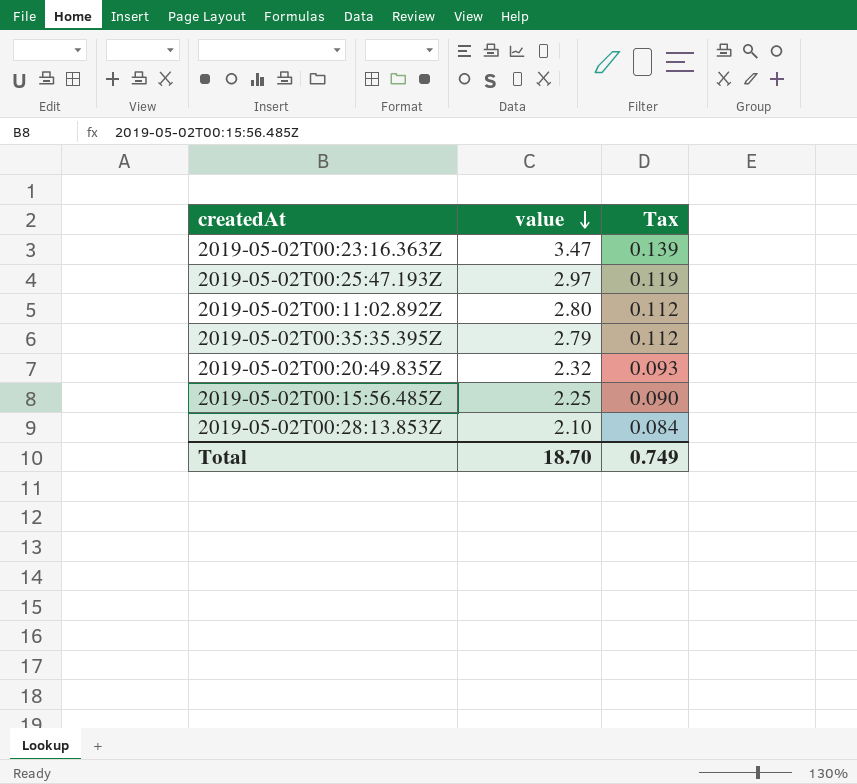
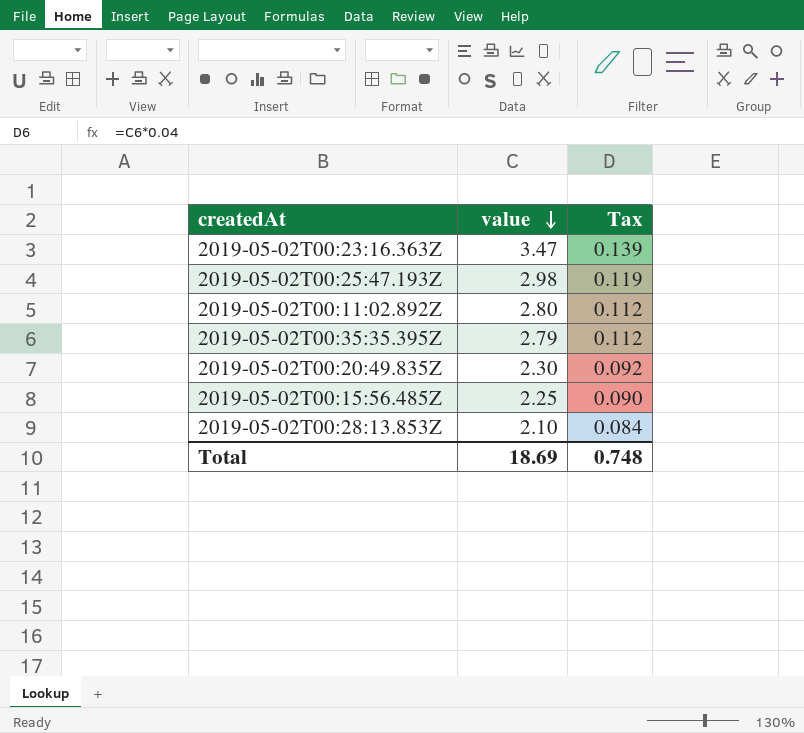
2019-05-02T00:25:47.193Z | value: 2.97 -> 2.98
2019-05-02T00:20:49.835Z | value: 2.32 -> 2.30
2019-05-02T00:20:49.835Z | Tax: 0.093 -> 0.092
Total | value: 18.70 -> 18.69
Total | Tax: 0.749 -> 0.748

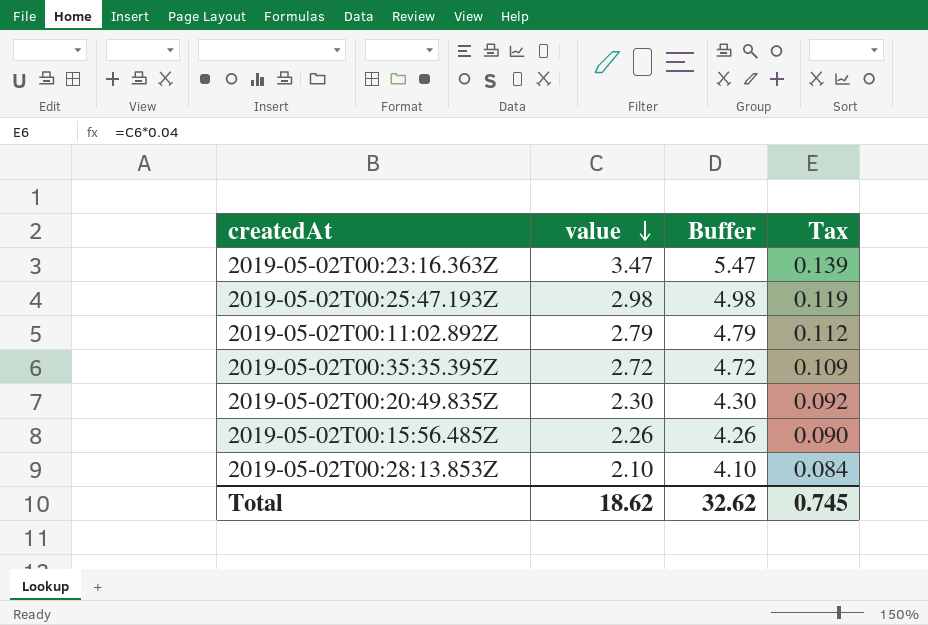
column Buffer | formula: none -> [value] + 2
2019-05-02T00:11:02.892Z | value: 2.80 -> 2.79
2019-05-02T00:35:35.395Z | value: 2.79 -> 2.72
2019-05-02T00:35:35.395Z | Tax: 0.112 -> 0.109
2019-05-02T00:15:56.485Z | value: 2.25 -> 2.26
Total | value: 18.69 -> 18.62
Total | Tax: 0.748 -> 0.745

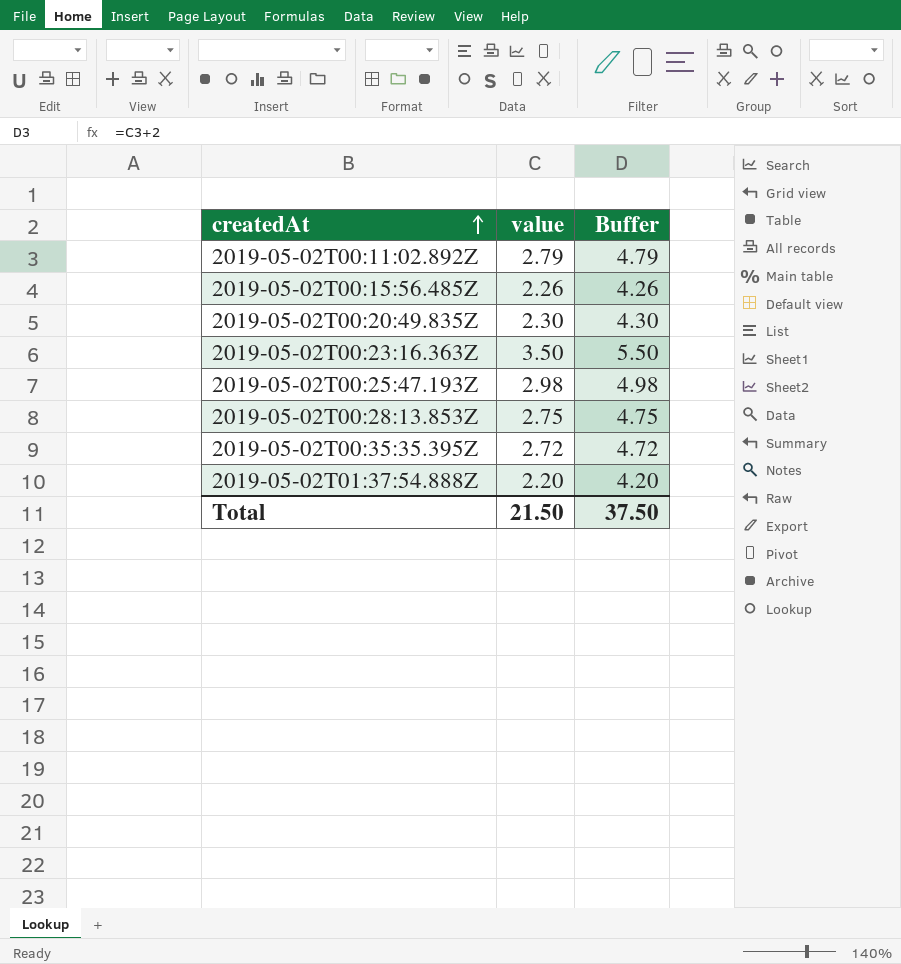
row order: value descending -> createdAt ascending
column Tax | formula: [value] * 0.04 -> none
2019-05-02T00:23:16.363Z | value: 3.47 -> 3.50
2019-05-02T00:23:16.363Z | Buffer: 5.47 -> 5.50
2019-05-02T00:28:13.853Z | value: 2.10 -> 2.75
2019-05-02T00:28:13.853Z | Buffer: 4.10 -> 4.75
row 2019-05-02T01:37:54.888Z: none -> 2.20 | 4.20
Total | value: 18.62 -> 21.50
Total | Buffer: 32.62 -> 37.50

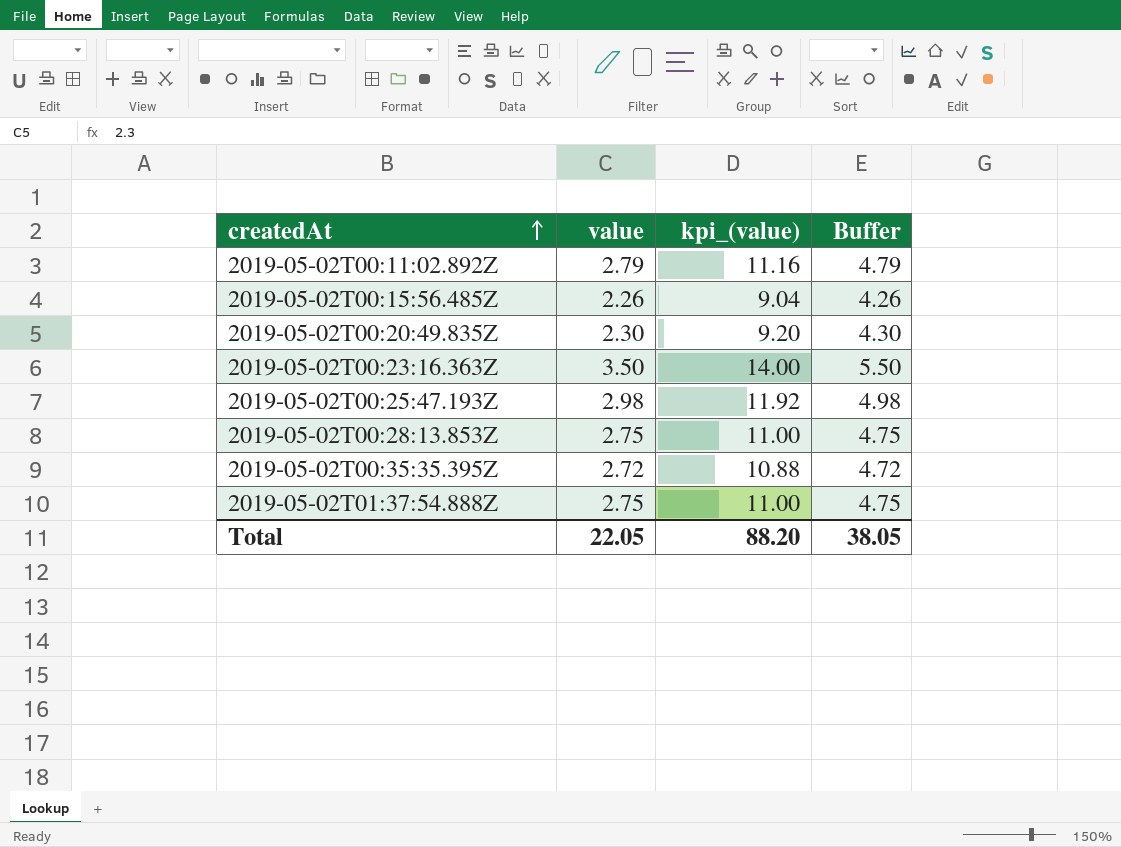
column kpi_(value) | formula: none -> [value] * 4
2019-05-02T01:37:54.888Z | value: 2.20 -> 2.75
2019-05-02T01:37:54.888Z | Buffer: 4.20 -> 4.75
Total | value: 21.50 -> 22.05
Total | Buffer: 37.50 -> 38.05

